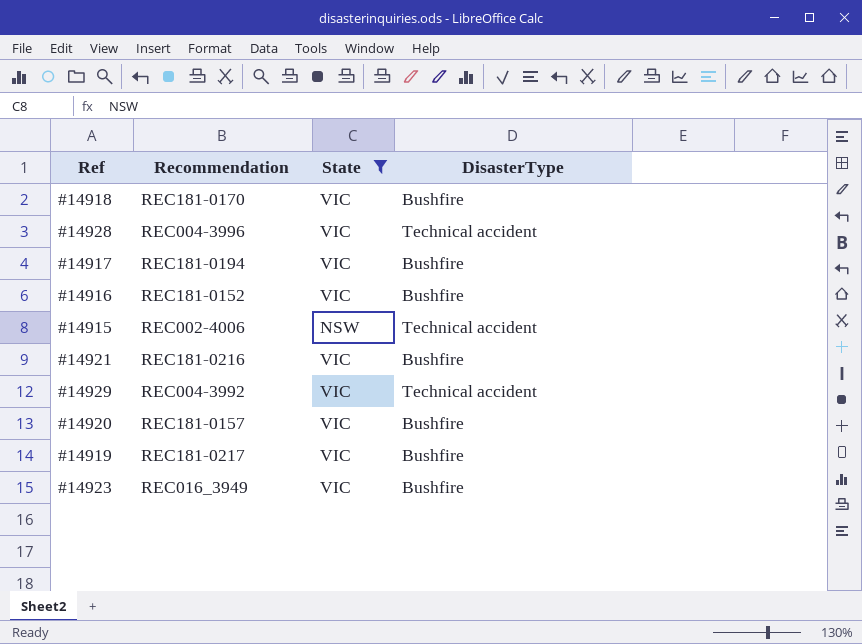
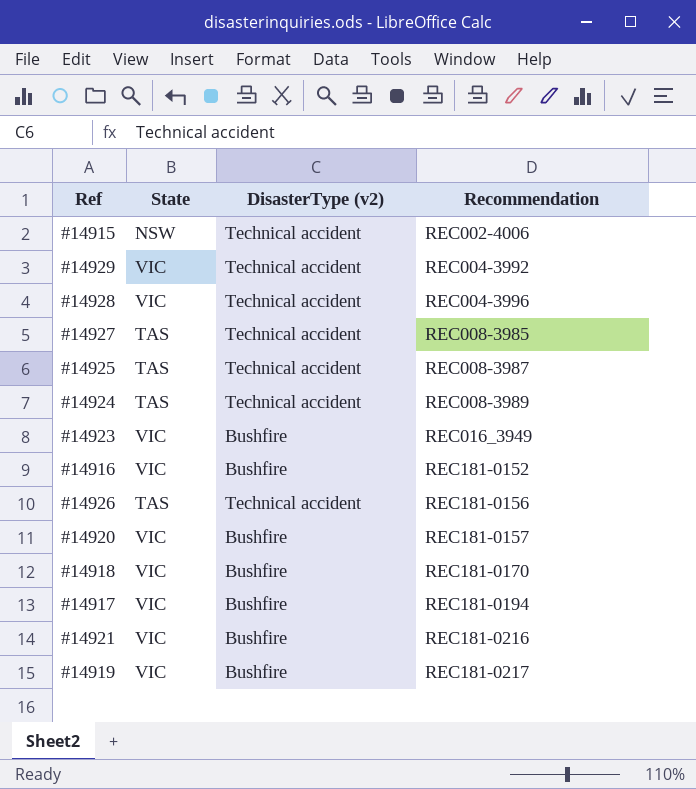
filter: State != TAS -> none
row order: none -> Recommendation ascending
column name: DisasterType -> DisasterType (v2)
column Recommendation | position: 2 -> 4

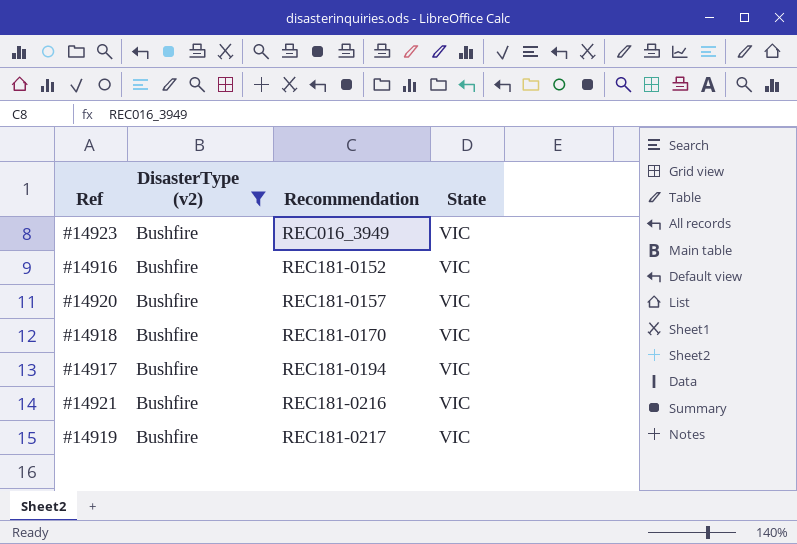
filter: none -> DisasterType (v2) = Bushfire
column State | position: 2 -> 4

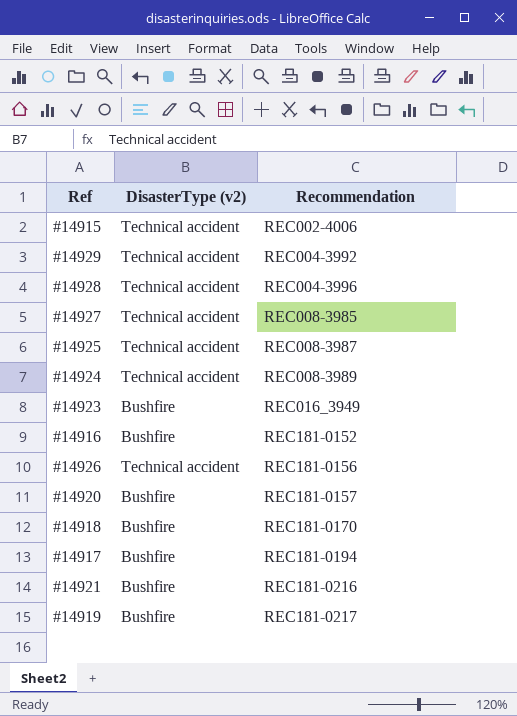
filter: DisasterType (v2) = Bushfire -> none
column State | position: 4 -> none

